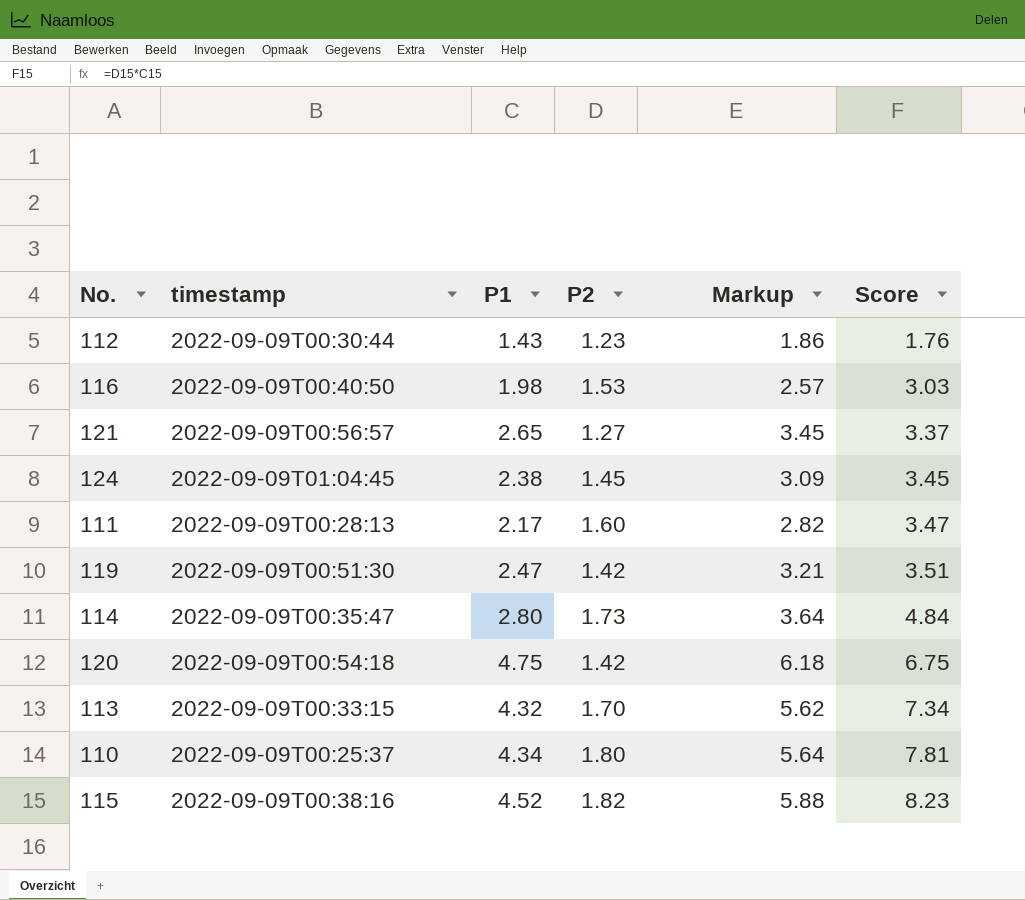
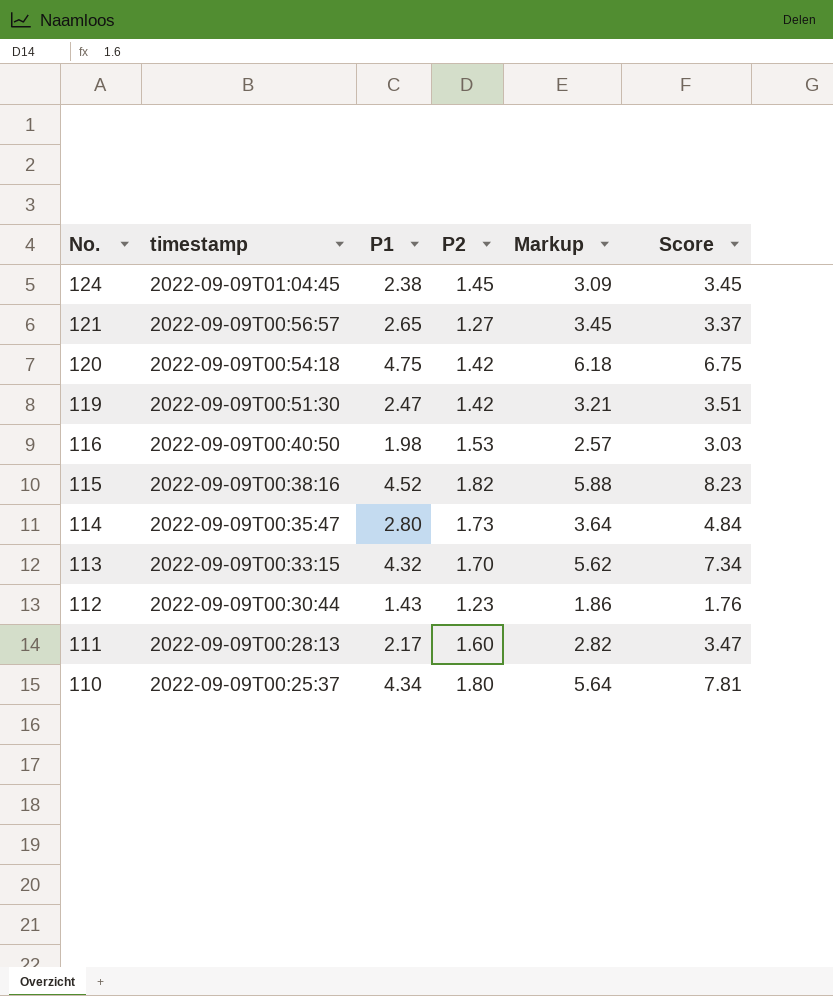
row order: Score ascending -> No. descending

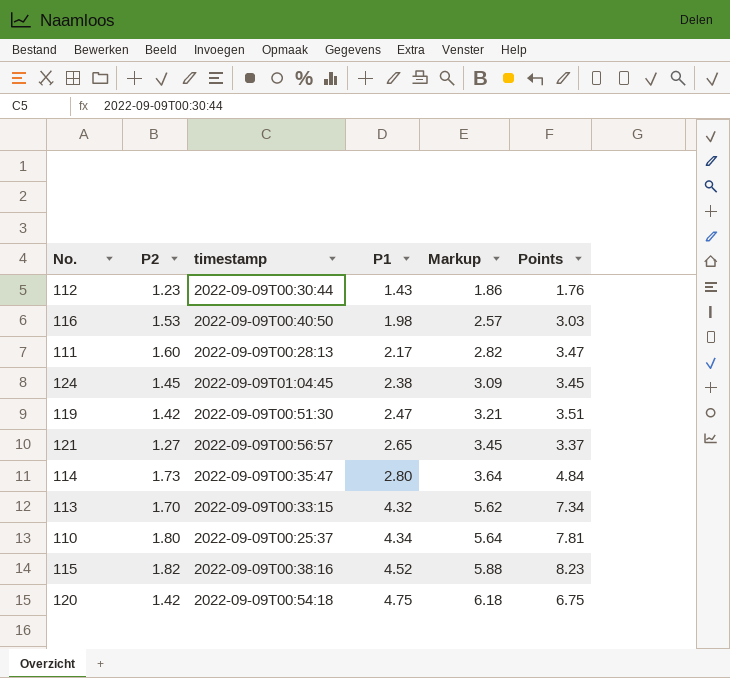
row order: No. descending -> P1 ascending
column P2 | position: 4 -> 2
column name: Score -> Points

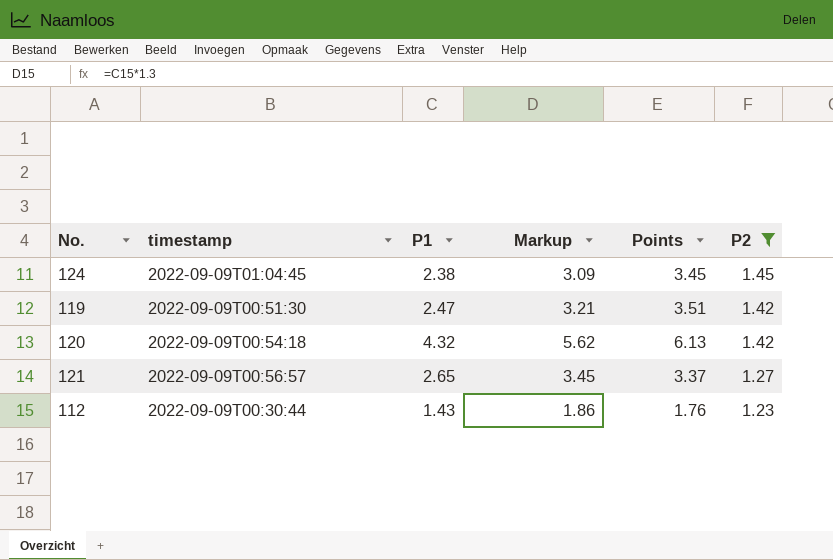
filter: none -> P2 <= 1.45
row order: P1 ascending -> P2 descending
column P2 | position: 2 -> 6
120 | P1: 4.75 -> 4.32
120 | Markup: 6.18 -> 5.62
120 | Points: 6.75 -> 6.13

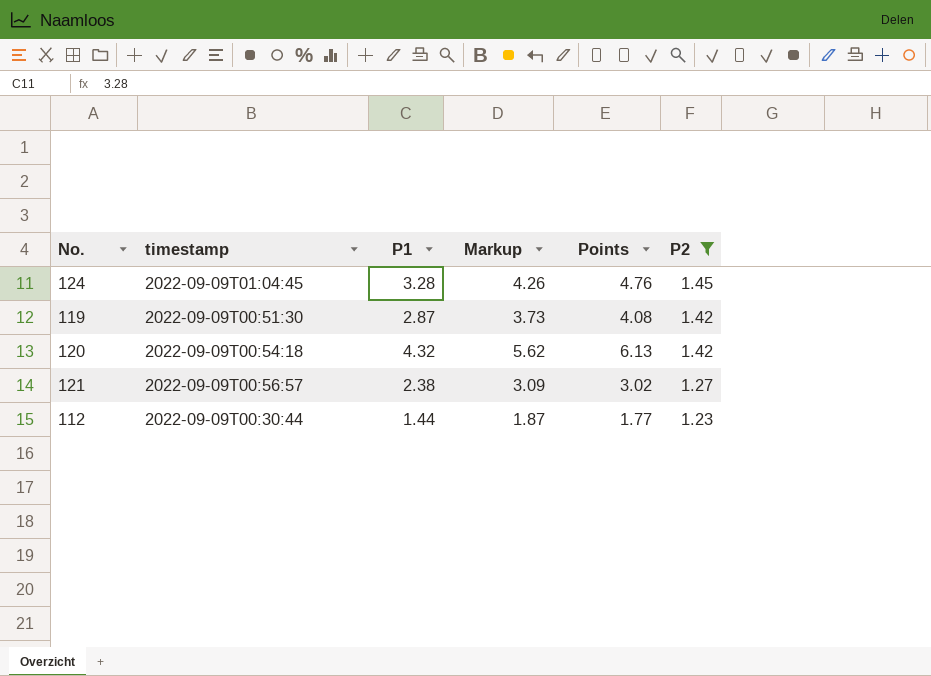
124 | P1: 2.38 -> 3.28
124 | Markup: 3.09 -> 4.26
124 | Points: 3.45 -> 4.76
119 | P1: 2.47 -> 2.87
119 | Markup: 3.21 -> 3.73
119 | Points: 3.51 -> 4.08
121 | P1: 2.65 -> 2.38
121 | Markup: 3.45 -> 3.09
121 | Points: 3.37 -> 3.02
112 | P1: 1.43 -> 1.44
112 | Markup: 1.86 -> 1.87
112 | Points: 1.76 -> 1.77

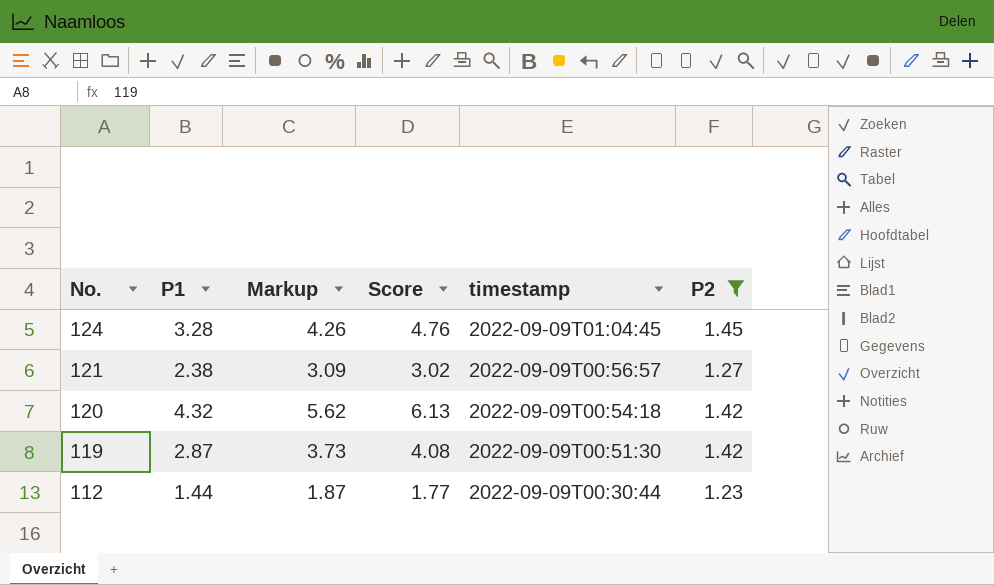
row order: P2 descending -> No. descending
column name: Points -> Score
column timestamp | position: 2 -> 5

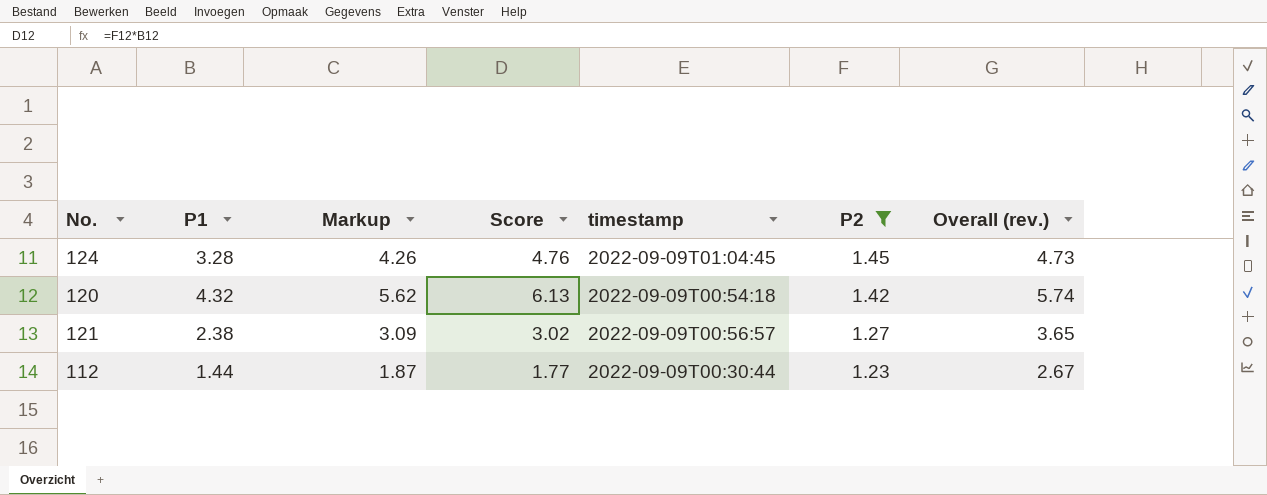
row order: No. descending -> P2 descending
column Overall (rev.) | formula: none -> [P1] + [P2]
row 119: 2.87 | 3.73 | 4.08 | 2022-09-09T00:51:30 | 1.42 -> none

